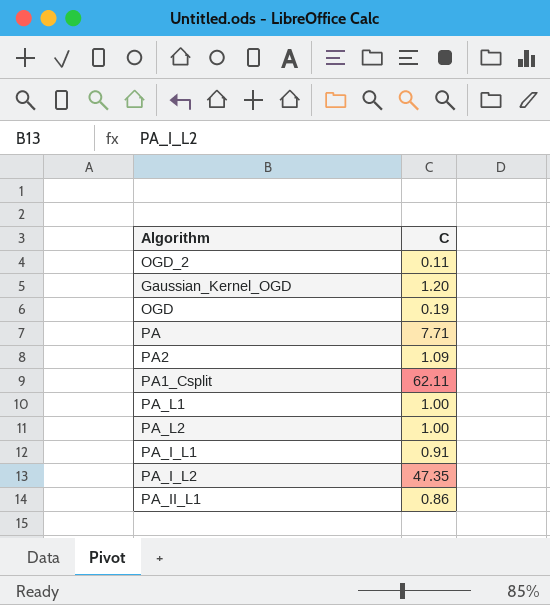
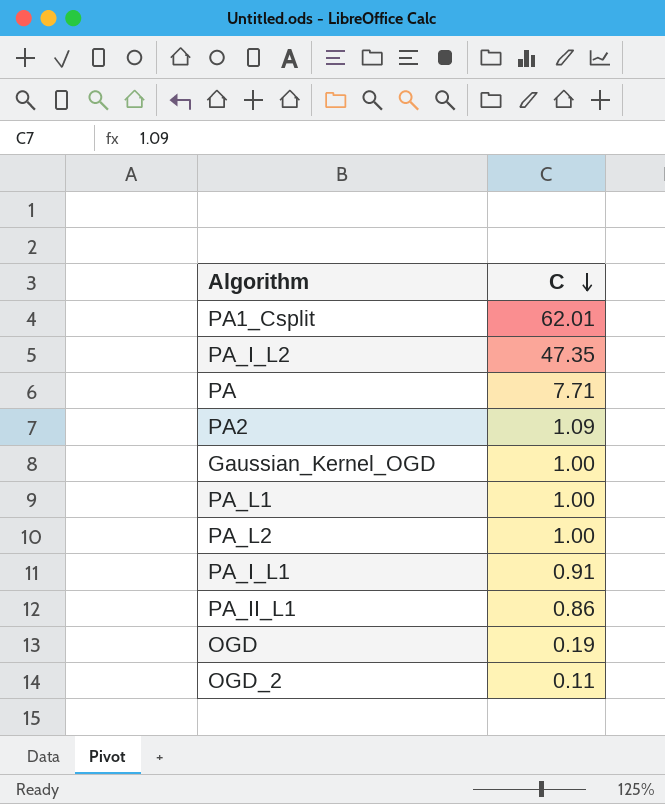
row order: none -> C descending
PA1_Csplit | C: 62.11 -> 62.01
Gaussian_Kernel_OGD | C: 1.20 -> 1.00

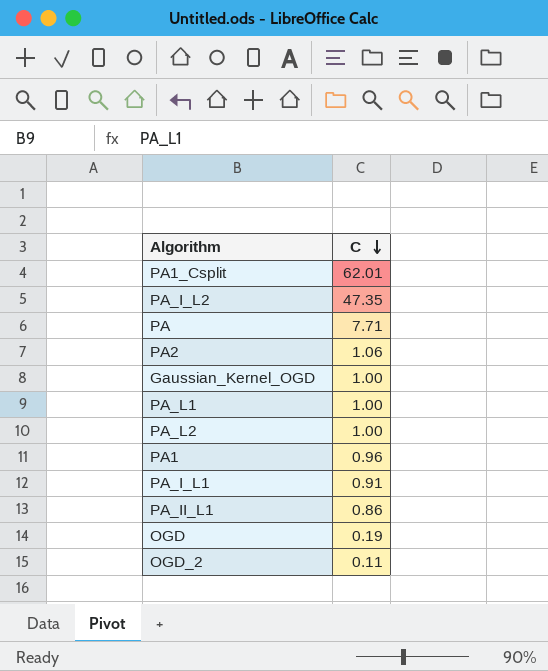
PA2 | C: 1.09 -> 1.06
row PA1: none -> 0.96

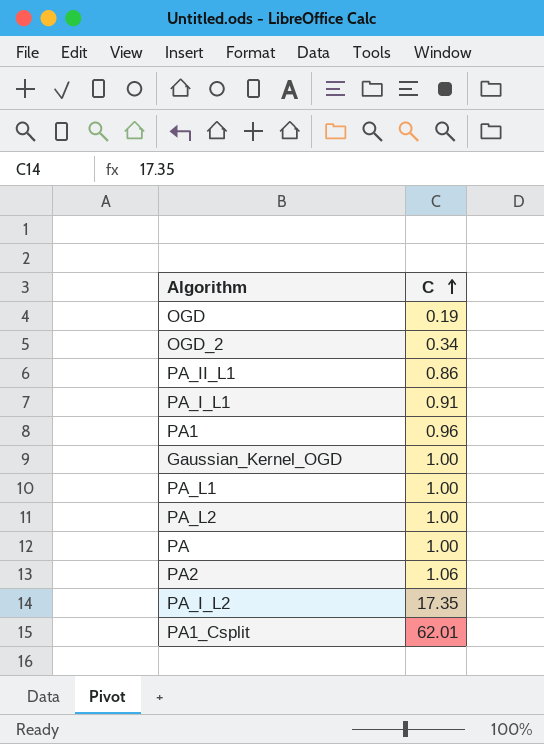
row order: C descending -> C ascending
OGD_2 | C: 0.11 -> 0.34
PA | C: 7.71 -> 1.00
PA_I_L2 | C: 47.35 -> 17.35

